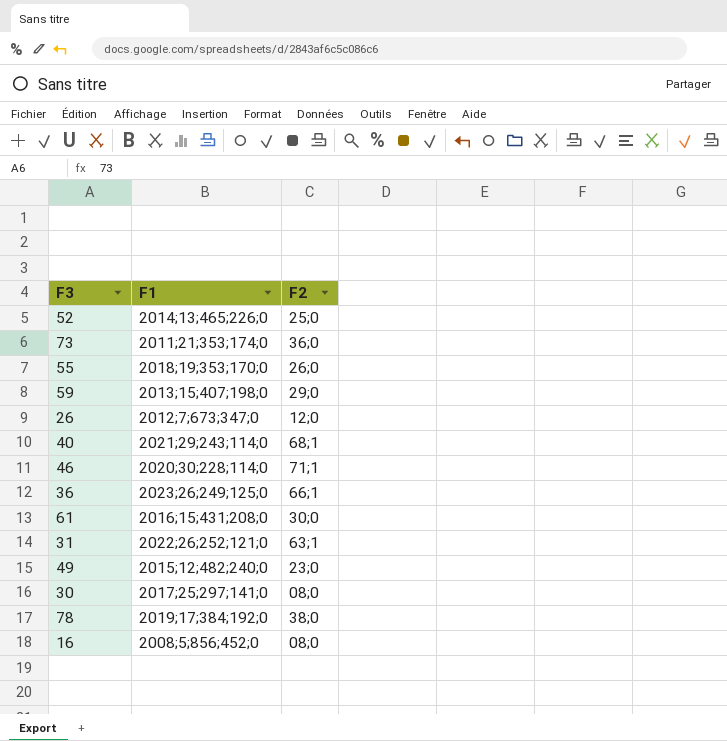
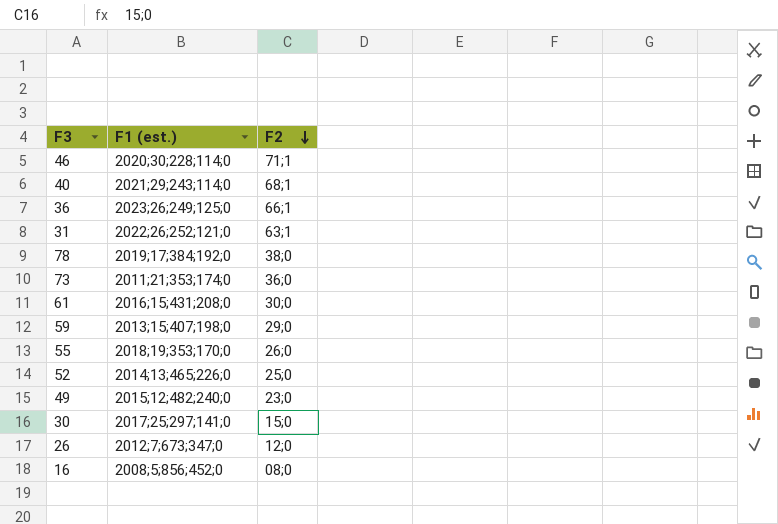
row order: none -> F2 descending
column name: F1 -> F1 (est.)
30 | F2: 08;0 -> 15;0

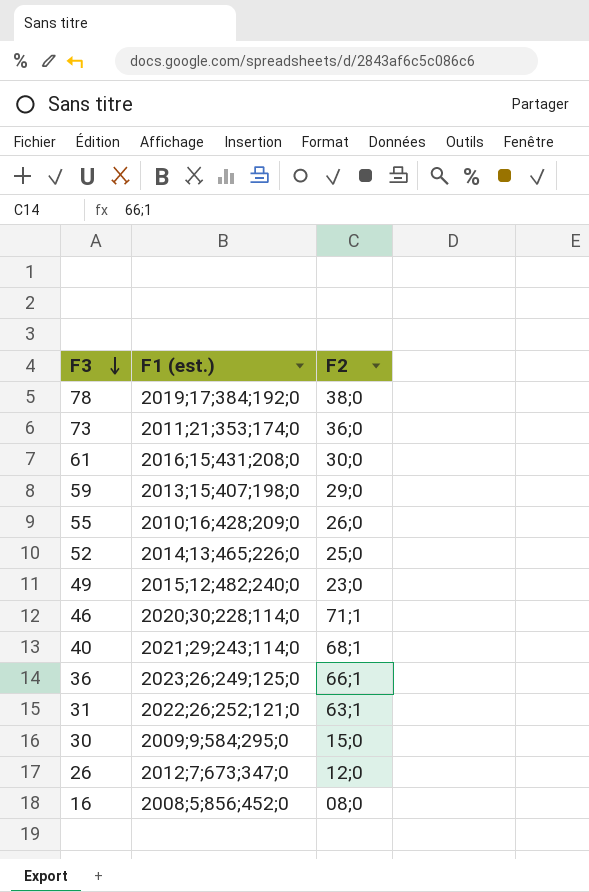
row order: F2 descending -> F3 descending
55 | F1 (est.): 2018;19;353;170;0 -> 2010;16;428;209;0
30 | F1 (est.): 2017;25;297;141;0 -> 2009;9;584;295;0

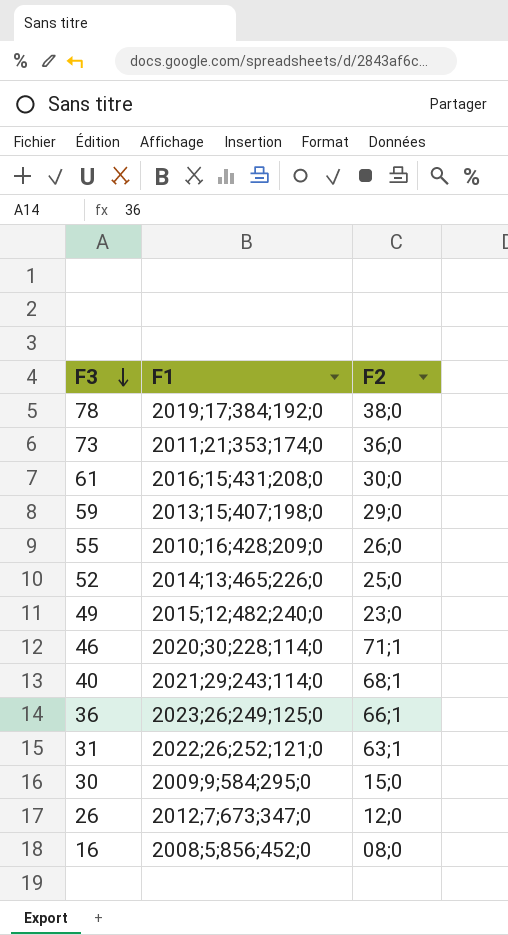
column name: F1 (est.) -> F1

